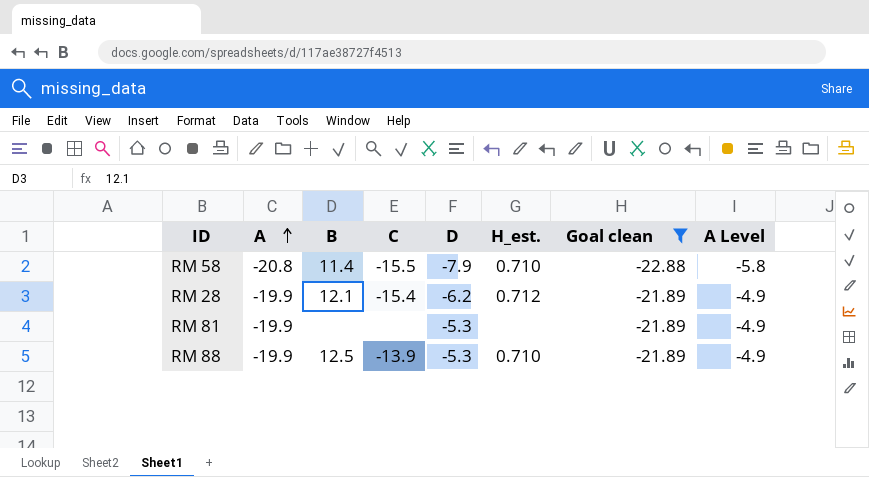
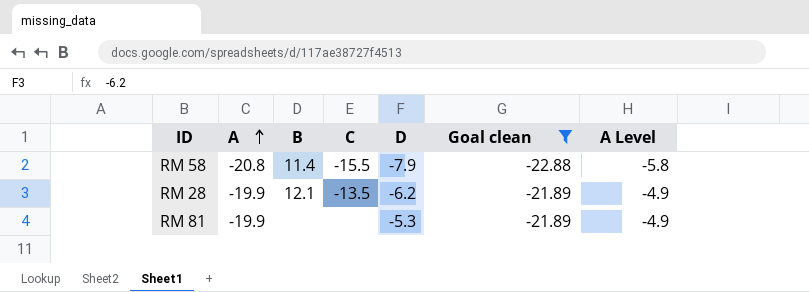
column H_est. | position: 6 -> none
row RM 88: -19.9 | 12.5 | -13.9 | -5.3 | 0.710 | -21.89 | -4.9 -> none
RM 28 | C: -15.4 -> -13.5

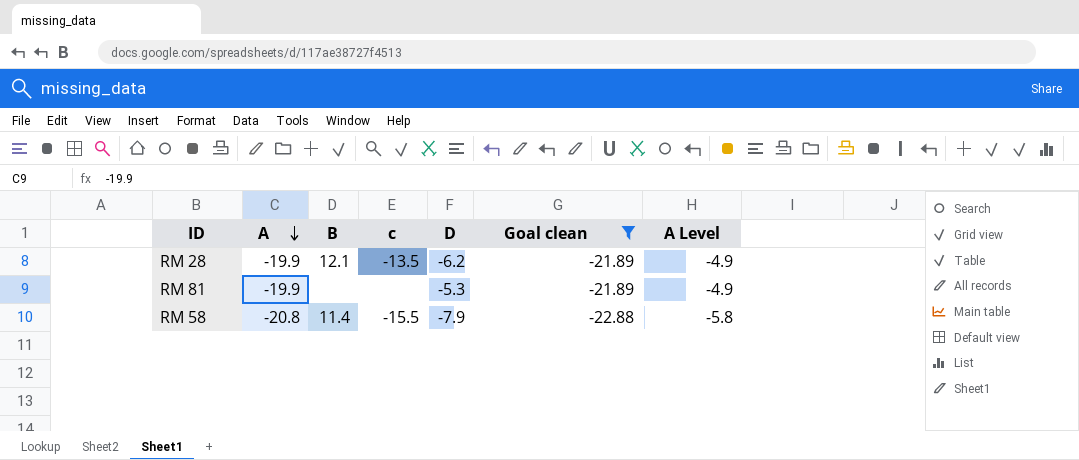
row order: A ascending -> A descending
column name: C -> c

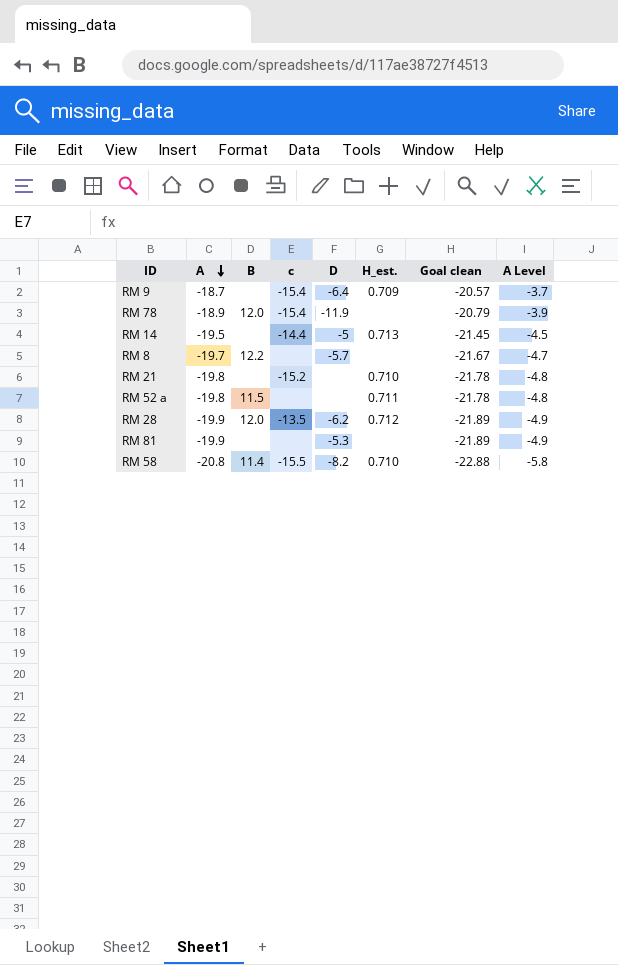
filter: Goal clean <= -21.89 -> none
column H_est. | position: none -> 6
RM 28 | B: 12.1 -> 12.0
RM 58 | D: -7.9 -> -8.2

